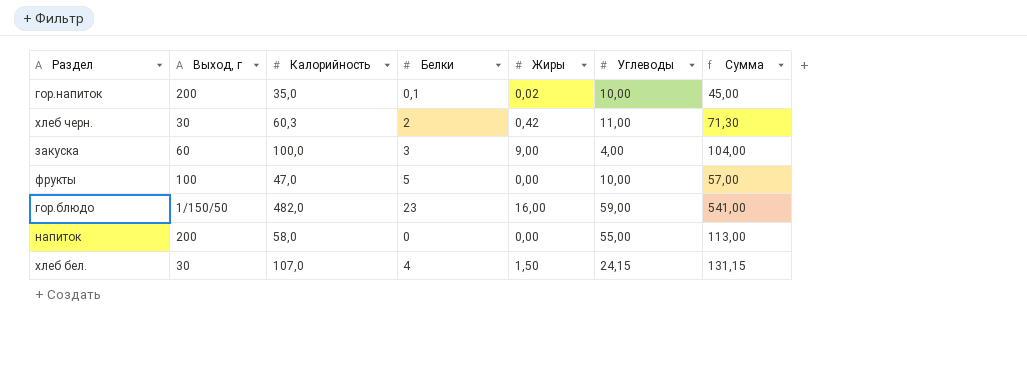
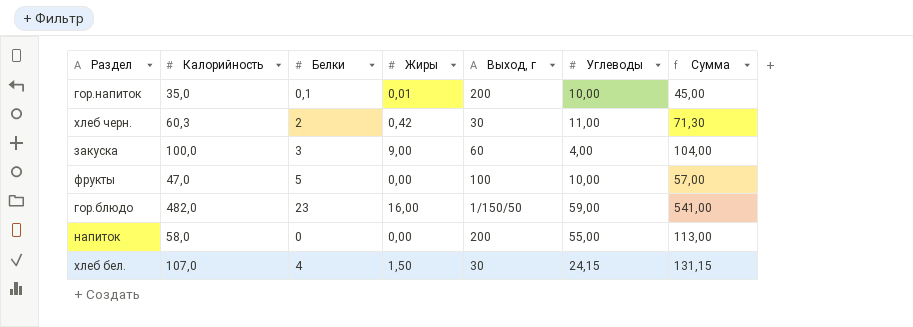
column Выход, г | position: 2 -> 5
гор.напиток | Жиры: 0,02 -> 0,01

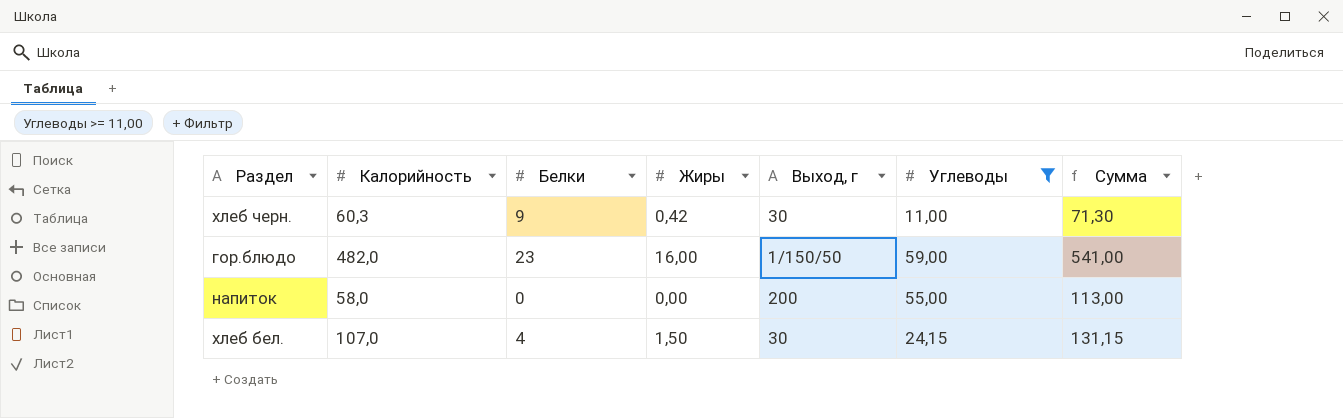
filter: none -> Углеводы >= 11,00
хлеб черн. | Белки: 2 -> 9

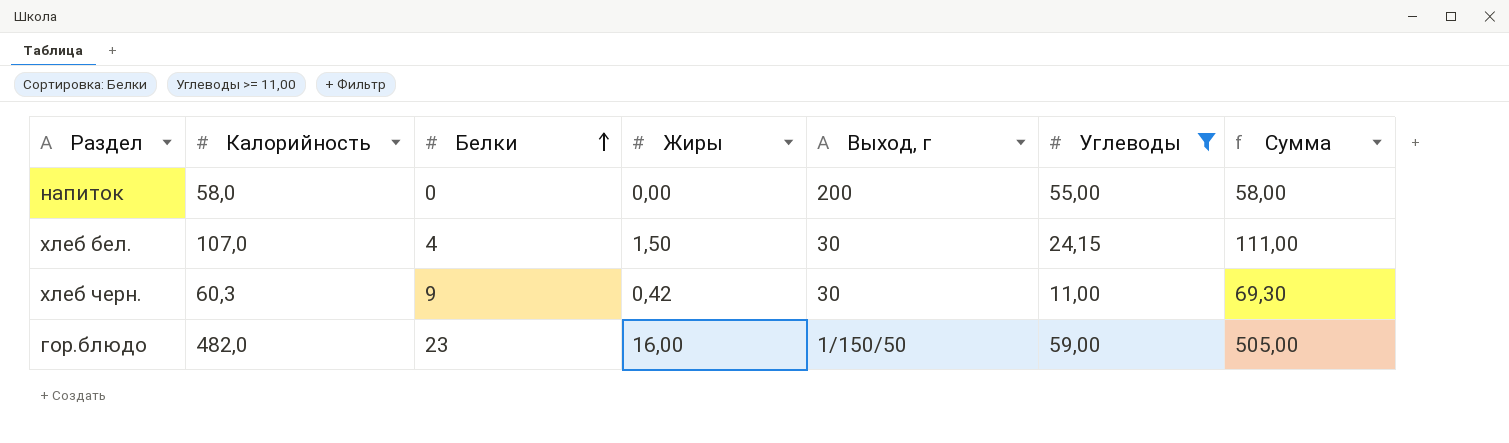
row order: none -> Белки ascending
column Сумма | formula: [Калорийность] + [Углеводы] -> [Калорийность] + [Белки]

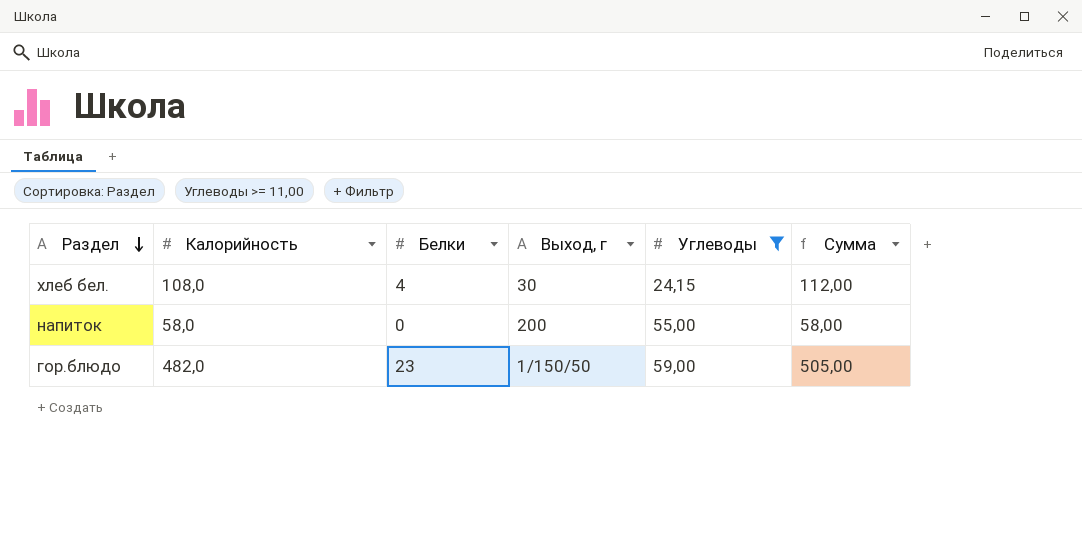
row order: Белки ascending -> Раздел descending
column Жиры | position: 4 -> none
row хлеб черн.: 60,3 | 9 | 0,42 | 30 | 11,00 | 69,30 -> none
хлеб бел. | Калорийность: 107,0 -> 108,0
хлеб бел. | Сумма: 111,00 -> 112,00

